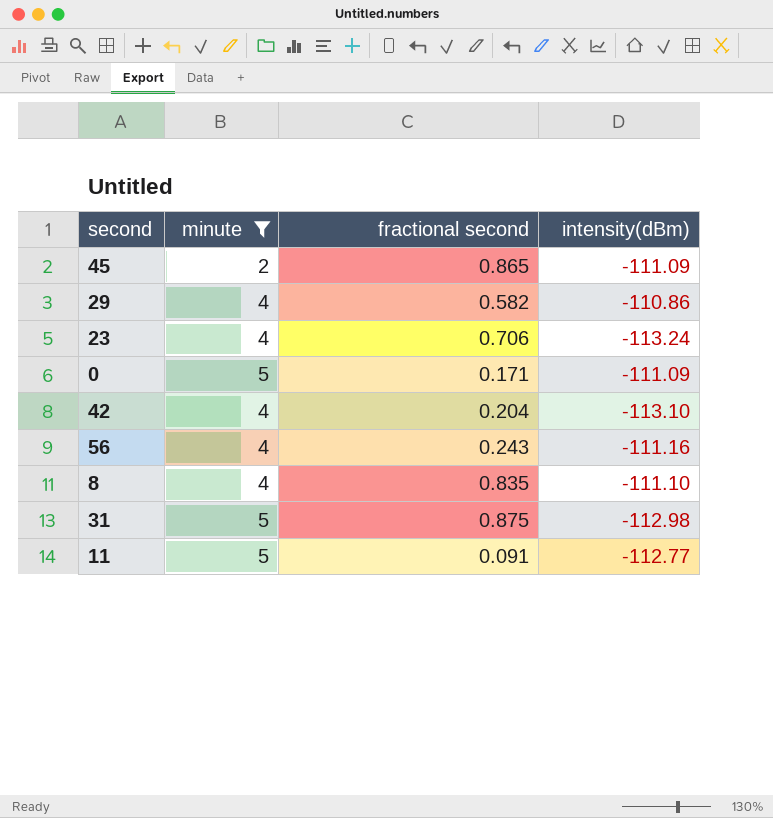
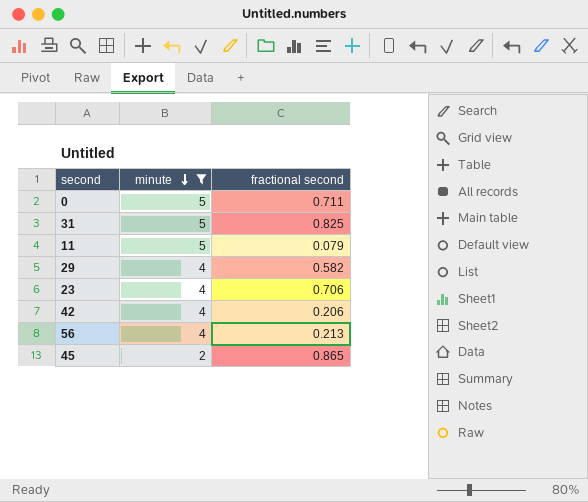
row order: none -> minute descending
column intensity(dBm) | position: 4 -> none
row 8: 4 | 0.835 | -111.10 -> none
0 | fractional second: 0.171 -> 0.711
31 | fractional second: 0.875 -> 0.825
11 | fractional second: 0.091 -> 0.079
42 | fractional second: 0.204 -> 0.206
56 | fractional second: 0.243 -> 0.213

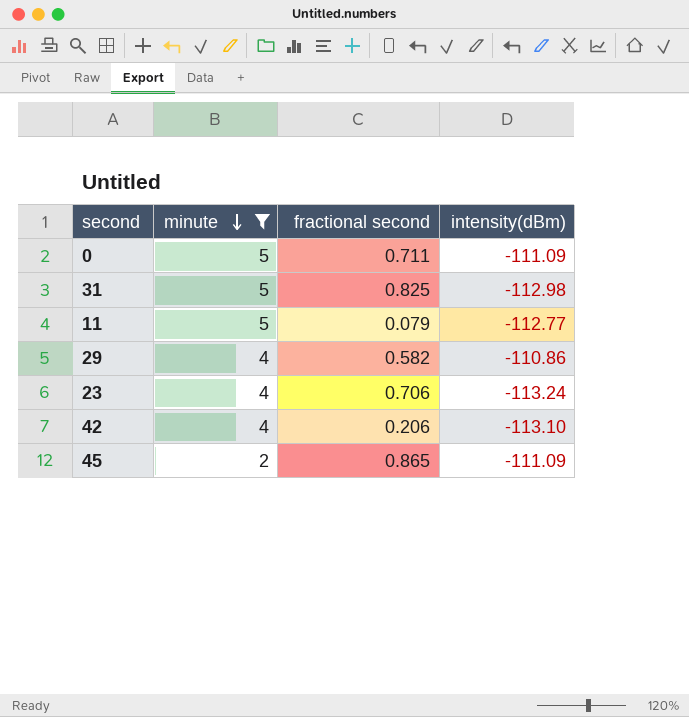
column intensity(dBm) | position: none -> 4
row 56: 4 | 0.213 -> none

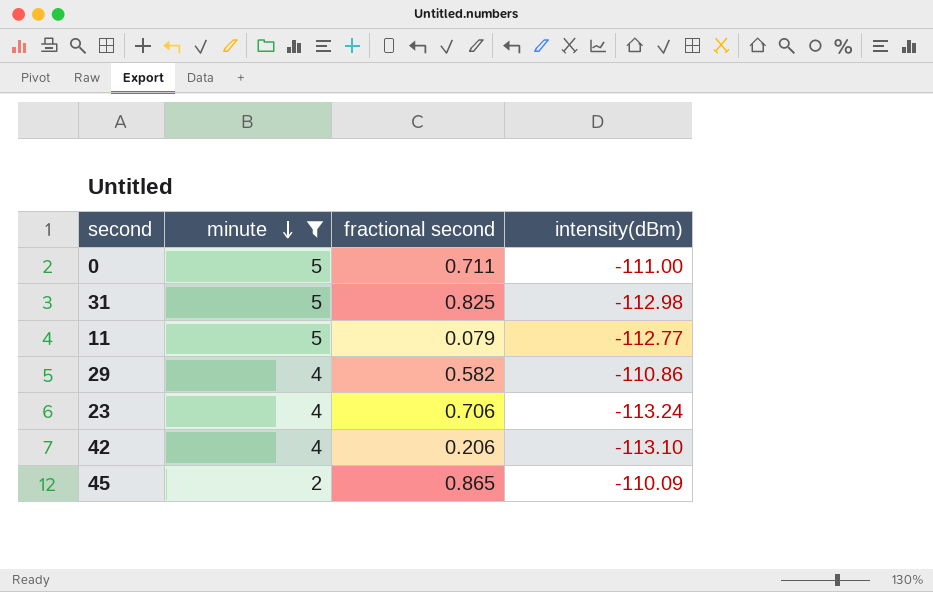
0 | intensity(dBm): -111.09 -> -111.00
45 | intensity(dBm): -111.09 -> -110.09

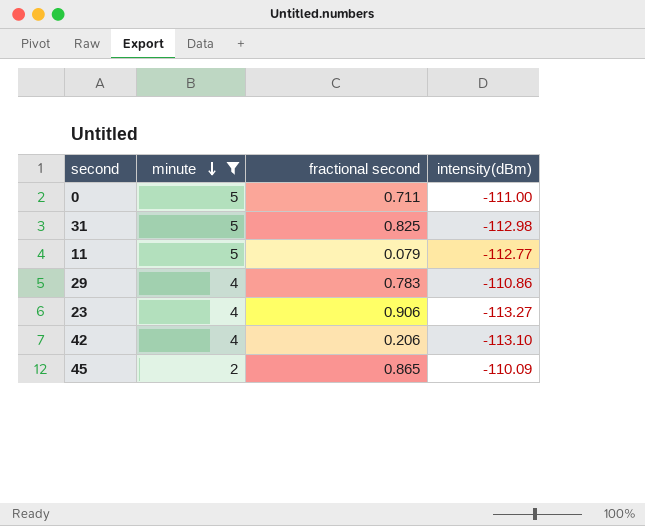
29 | fractional second: 0.582 -> 0.783
23 | fractional second: 0.706 -> 0.906
23 | intensity(dBm): -113.24 -> -113.27

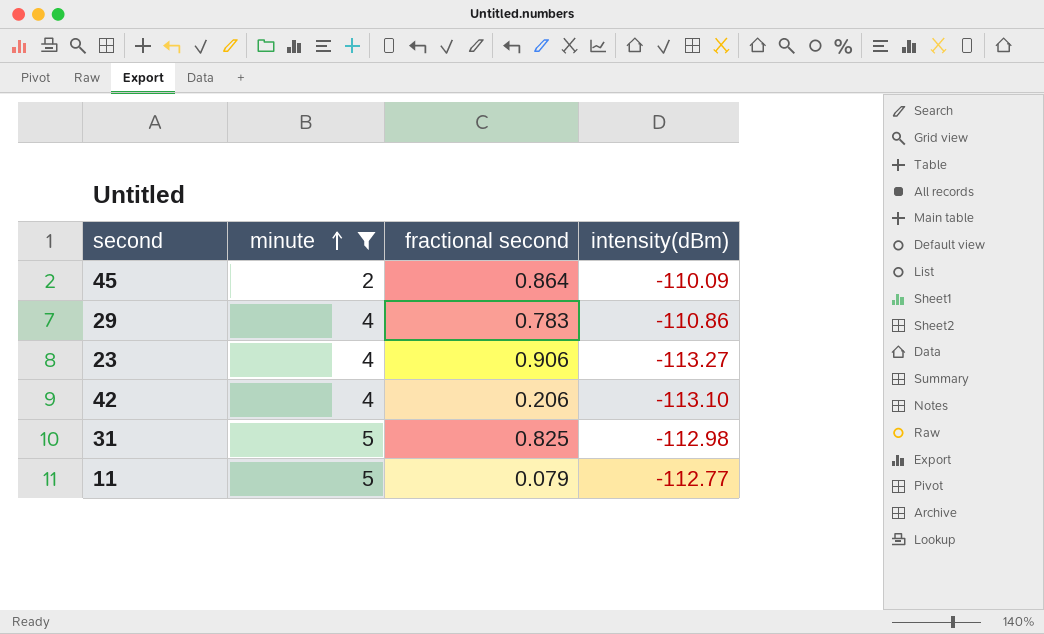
row order: minute descending -> minute ascending
row 0: 5 | 0.711 | -111.00 -> none
45 | fractional second: 0.865 -> 0.864

